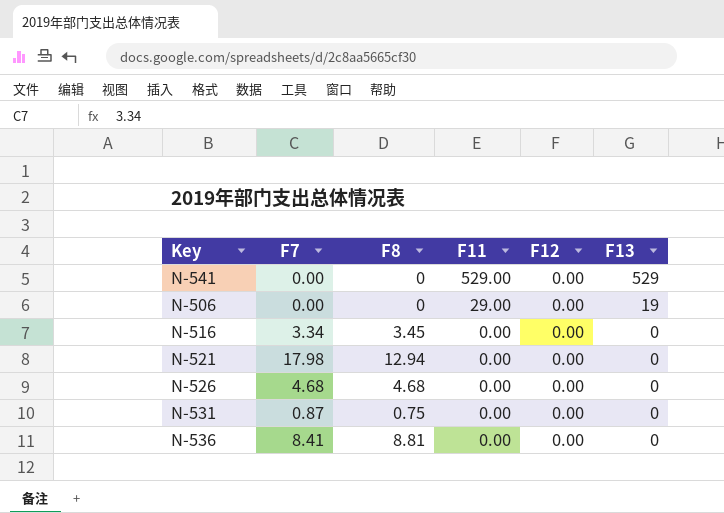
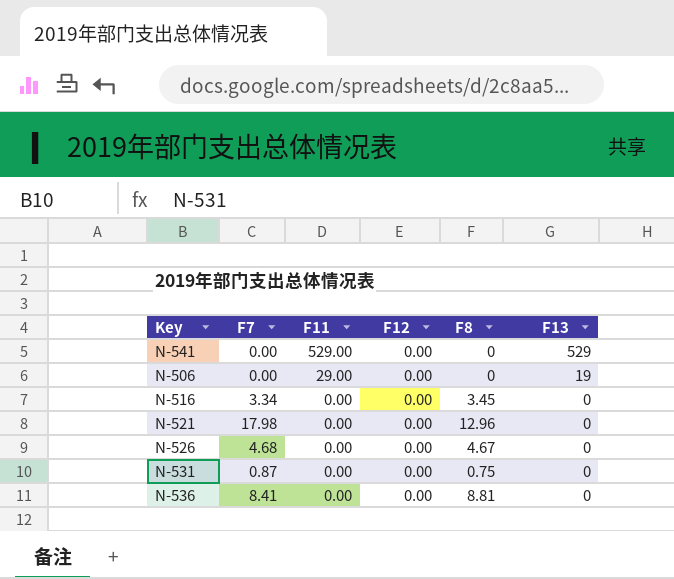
column F8 | position: 3 -> 5
N-521 | F8: 12.94 -> 12.96
N-526 | F8: 4.68 -> 4.67

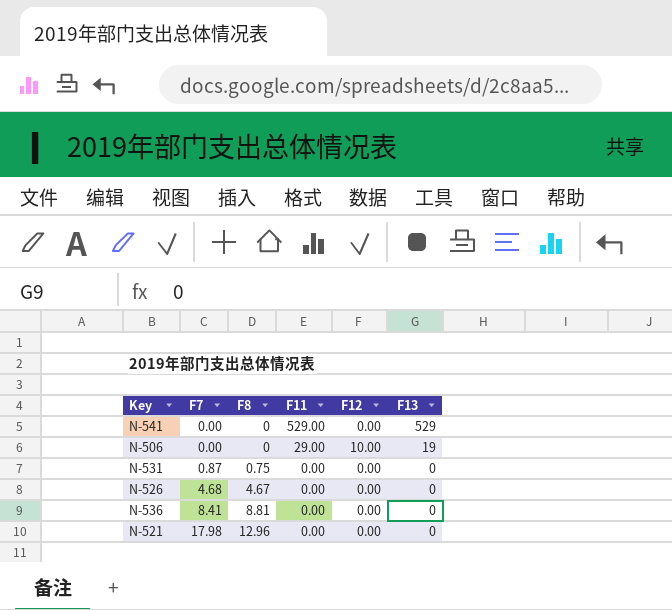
row order: F11 descending -> F7 ascending
column F8 | position: 5 -> 3
row N-516: 3.34 | 0.00 | 0.00 | 3.45 | 0 -> none
N-506 | F12: 0.00 -> 10.00

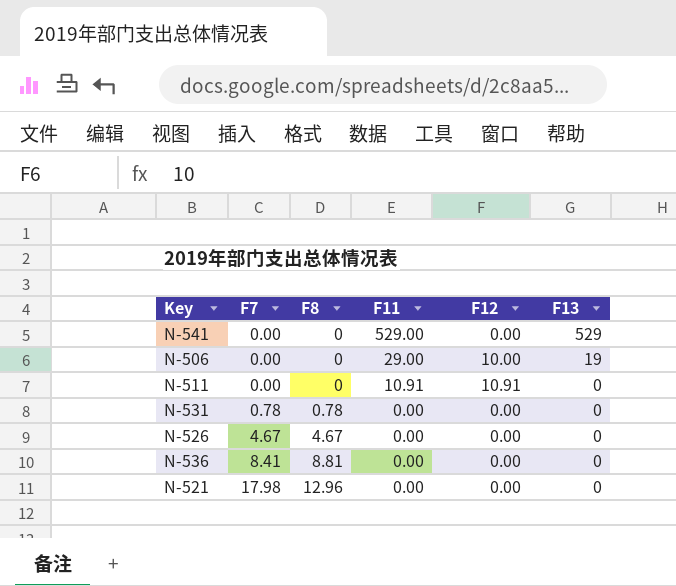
row N-511: none -> 0.00 | 0 | 10.91 | 10.91 | 0
N-531 | F7: 0.87 -> 0.78
N-531 | F8: 0.75 -> 0.78
N-526 | F7: 4.68 -> 4.67

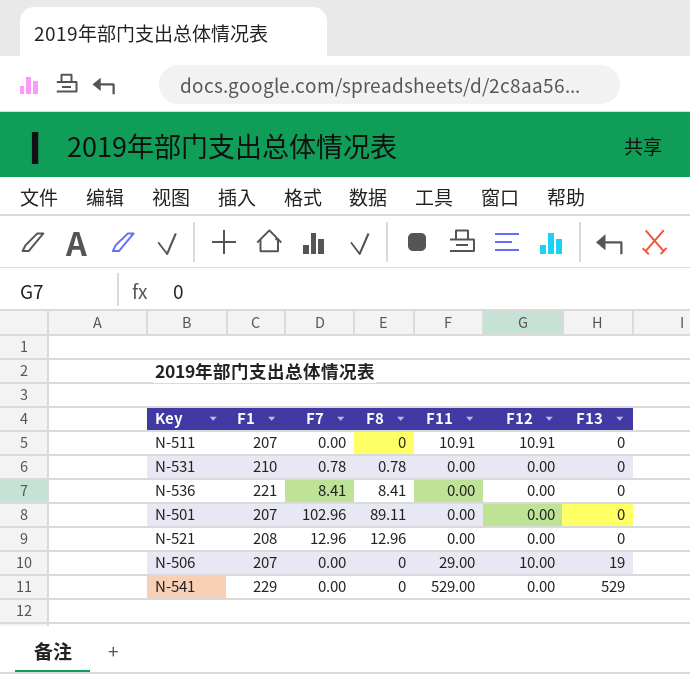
row order: F7 ascending -> F13 ascending
column F1 | position: none -> 2
row N-526: 4.67 | 4.67 | 0.00 | 0.00 | 0 -> none
N-536 | F8: 8.81 -> 8.41
row N-501: none -> 207 | 102.96 | 89.11 | 0.00 | 0.00 | 0
N-521 | F7: 17.98 -> 12.96

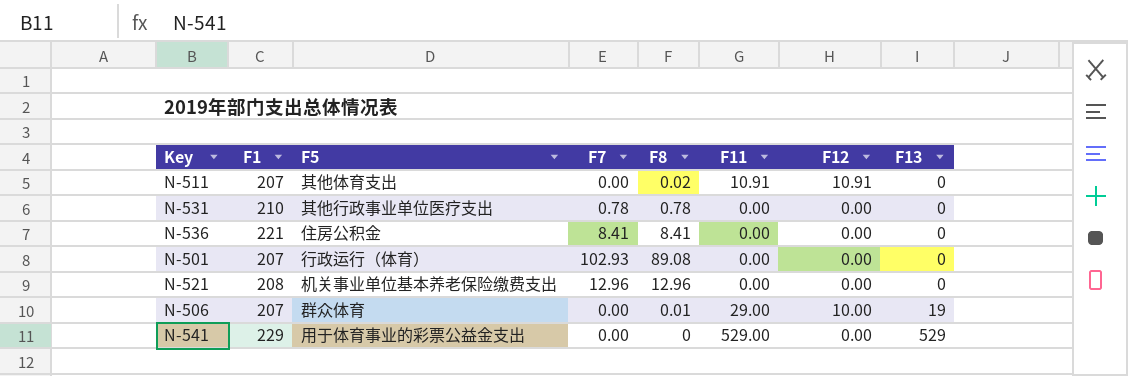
column F5 | position: none -> 3
N-511 | F8: 0 -> 0.02
N-501 | F7: 102.96 -> 102.93
N-501 | F8: 89.11 -> 89.08
N-506 | F8: 0 -> 0.01

